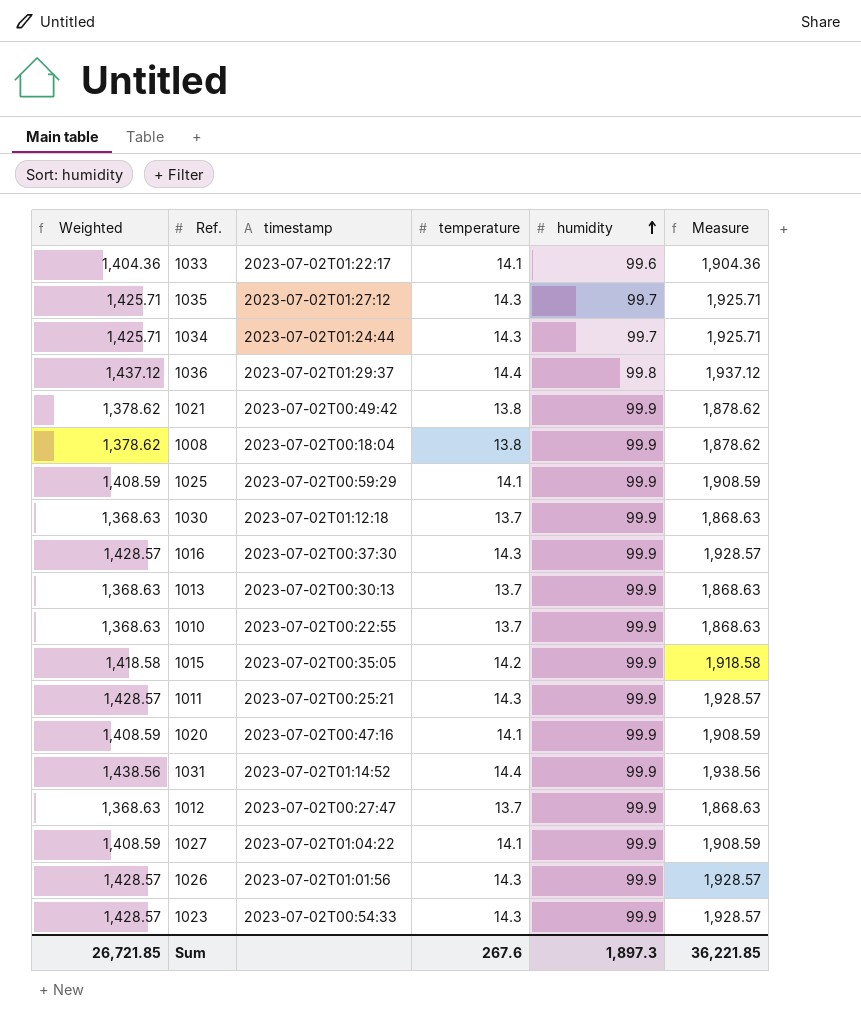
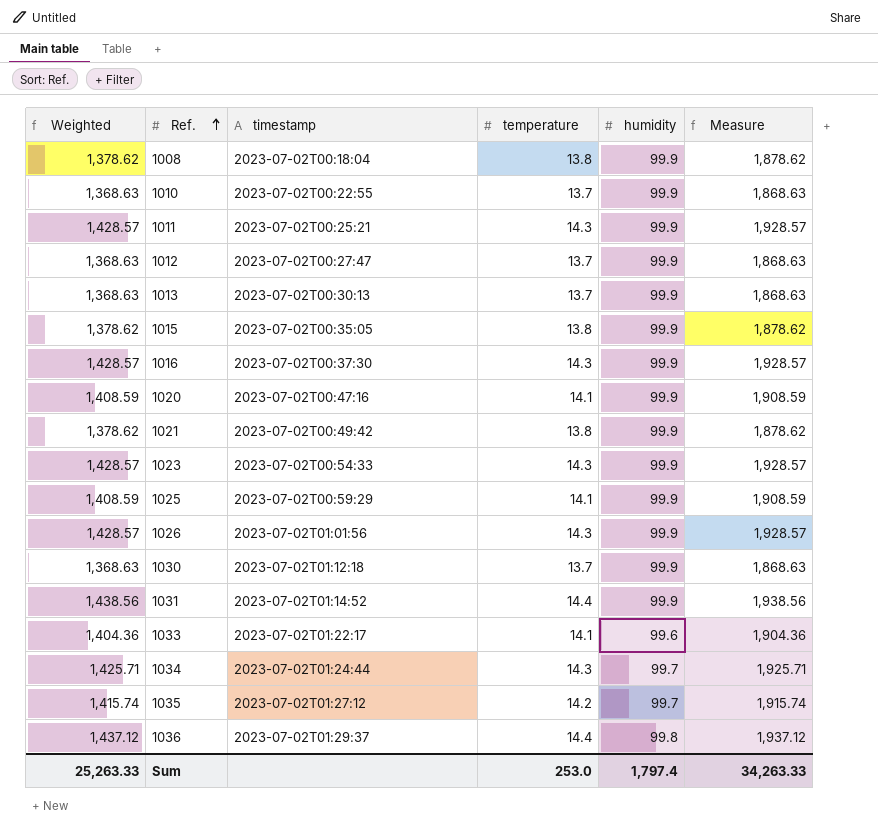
row order: humidity ascending -> Ref. ascending
row 1027: 1,408.59 | 2023-07-02T01:04:22 | 14.1 | 99.9 | 1,908.59 -> none
1015 | Weighted: 1,418.58 -> 1,378.62
1015 | temperature: 14.2 -> 13.8
1015 | Measure: 1,918.58 -> 1,878.62
1035 | Weighted: 1,425.71 -> 1,415.74
1035 | temperature: 14.3 -> 14.2
1035 | Measure: 1,925.71 -> 1,915.74
Sum | Weighted: 26,721.85 -> 25,263.33
Sum | temperature: 267.6 -> 253.0
Sum | humidity: 1,897.3 -> 1,797.4
Sum | Measure: 36,221.85 -> 34,263.33

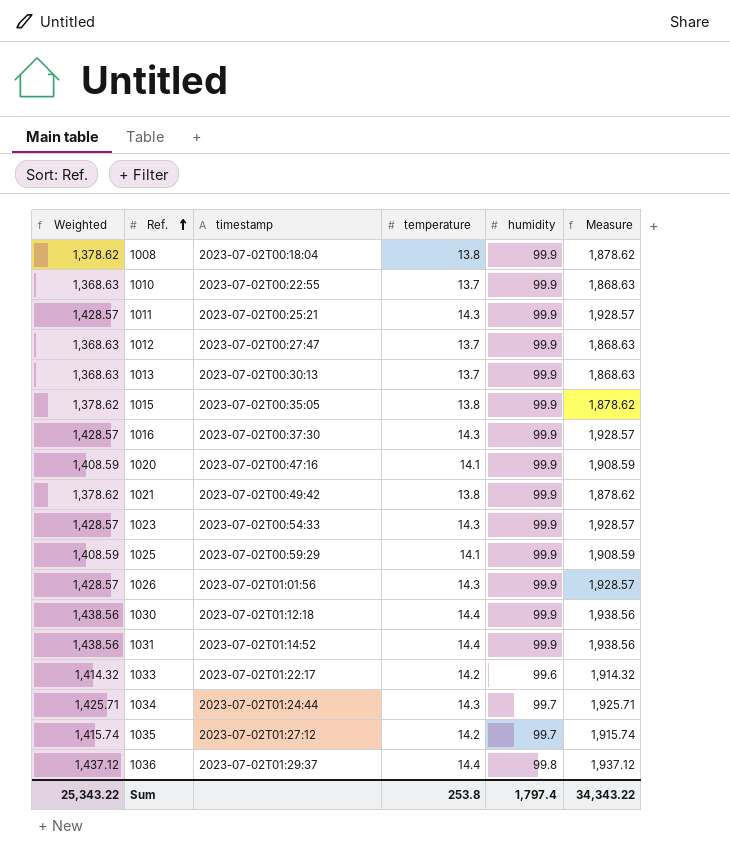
1030 | Weighted: 1,368.63 -> 1,438.56
1030 | temperature: 13.7 -> 14.4
1030 | Measure: 1,868.63 -> 1,938.56
1033 | Weighted: 1,404.36 -> 1,414.32
1033 | temperature: 14.1 -> 14.2
1033 | Measure: 1,904.36 -> 1,914.32
Sum | Weighted: 25,263.33 -> 25,343.22
Sum | temperature: 253.0 -> 253.8
Sum | Measure: 34,263.33 -> 34,343.22

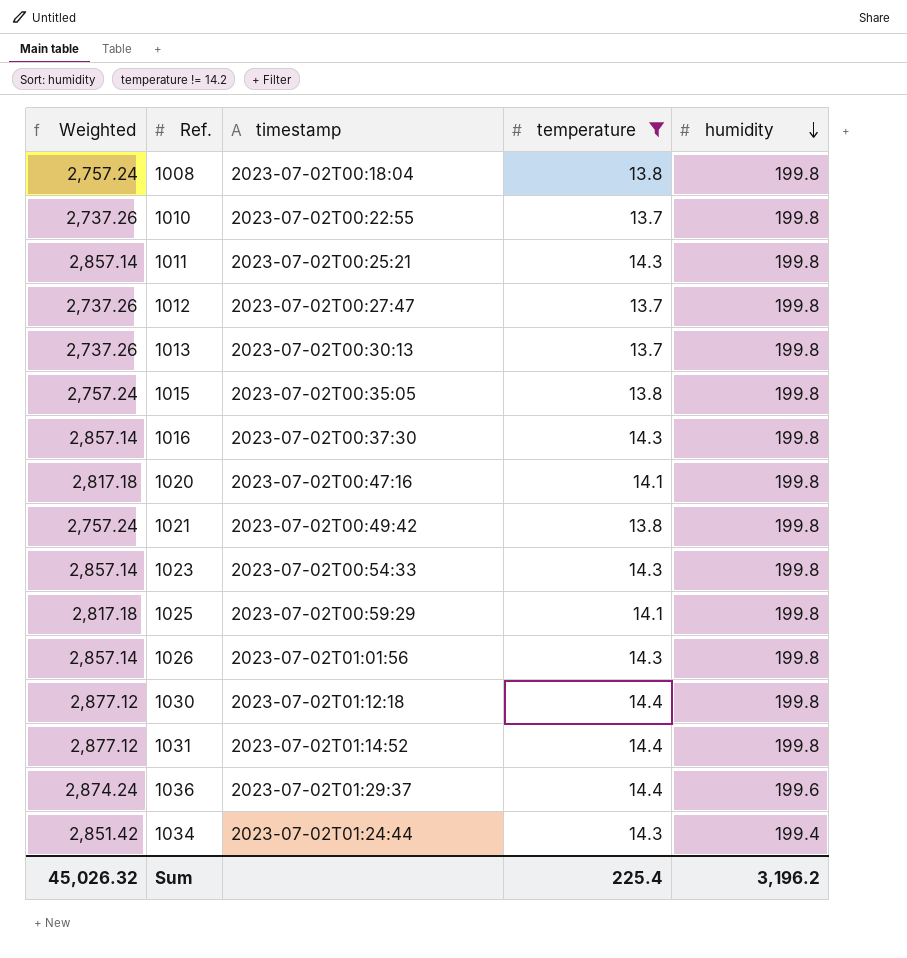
filter: none -> temperature != 14.2
row order: Ref. ascending -> humidity descending
column Measure | formula: [Weighted] + 500 -> none
1008 | Weighted: 1,378.62 -> 2,757.24
1008 | humidity: 99.9 -> 199.8
1010 | Weighted: 1,368.63 -> 2,737.26
1010 | humidity: 99.9 -> 199.8
1011 | Weighted: 1,428.57 -> 2,857.14
1011 | humidity: 99.9 -> 199.8
1012 | Weighted: 1,368.63 -> 2,737.26
1012 | humidity: 99.9 -> 199.8
1013 | Weighted: 1,368.63 -> 2,737.26
1013 | humidity: 99.9 -> 199.8
1015 | Weighted: 1,378.62 -> 2,757.24
1015 | humidity: 99.9 -> 199.8
1016 | Weighted: 1,428.57 -> 2,857.14
1016 | humidity: 99.9 -> 199.8
1020 | Weighted: 1,408.59 -> 2,817.18
1020 | humidity: 99.9 -> 199.8
1021 | Weighted: 1,378.62 -> 2,757.24
1021 | humidity: 99.9 -> 199.8
1023 | Weighted: 1,428.57 -> 2,857.14
1023 | humidity: 99.9 -> 199.8
1025 | Weighted: 1,408.59 -> 2,817.18
1025 | humidity: 99.9 -> 199.8
1026 | Weighted: 1,428.57 -> 2,857.14
1026 | humidity: 99.9 -> 199.8
1030 | Weighted: 1,438.56 -> 2,877.12
1030 | humidity: 99.9 -> 199.8
1031 | Weighted: 1,438.56 -> 2,877.12
1031 | humidity: 99.9 -> 199.8
1036 | Weighted: 1,437.12 -> 2,874.24
1036 | humidity: 99.8 -> 199.6
1034 | Weighted: 1,425.71 -> 2,851.42
1034 | humidity: 99.7 -> 199.4
Sum | Weighted: 25,343.22 -> 45,026.32
Sum | temperature: 253.8 -> 225.4
Sum | humidity: 1,797.4 -> 3,196.2

